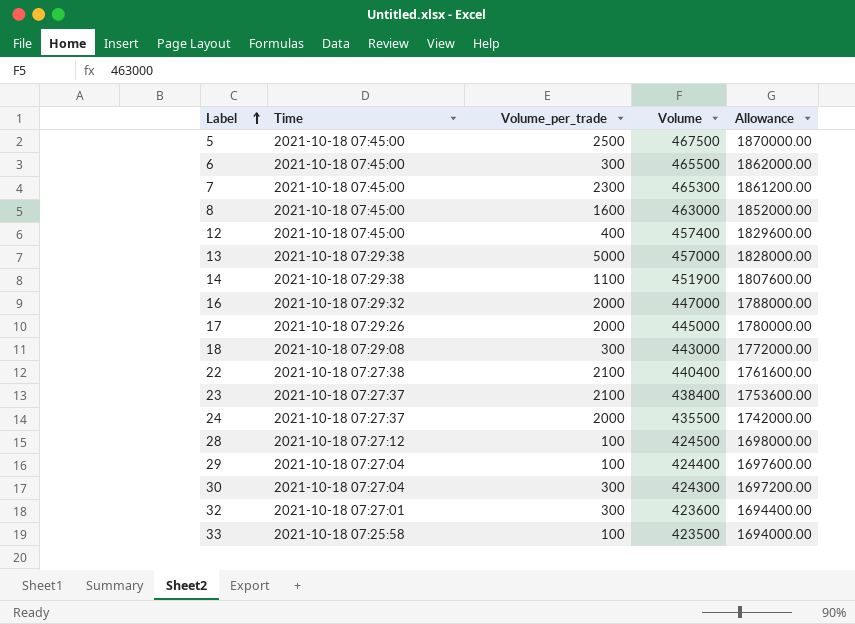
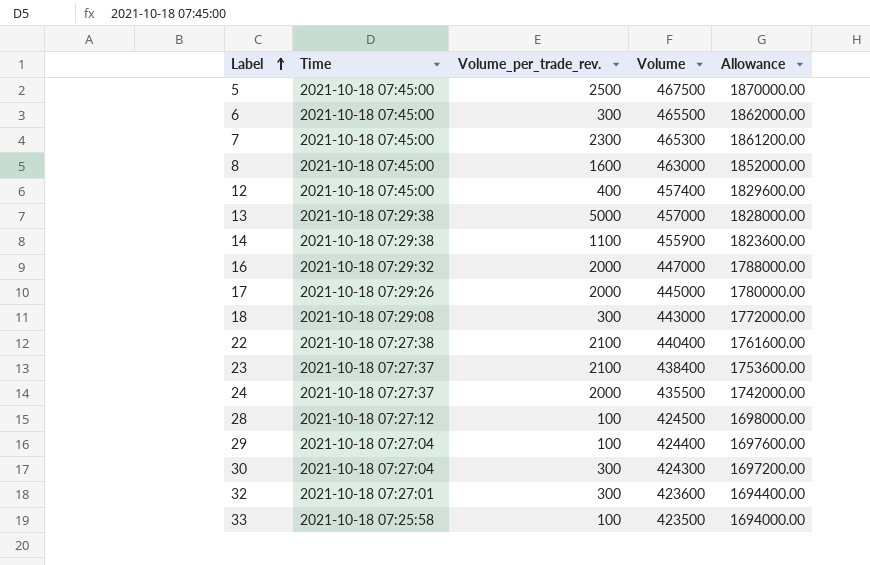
column name: Volume_per_trade -> Volume_per_trade_rev.
14 | Volume: 451900 -> 455900
14 | Allowance: 1807600.00 -> 1823600.00

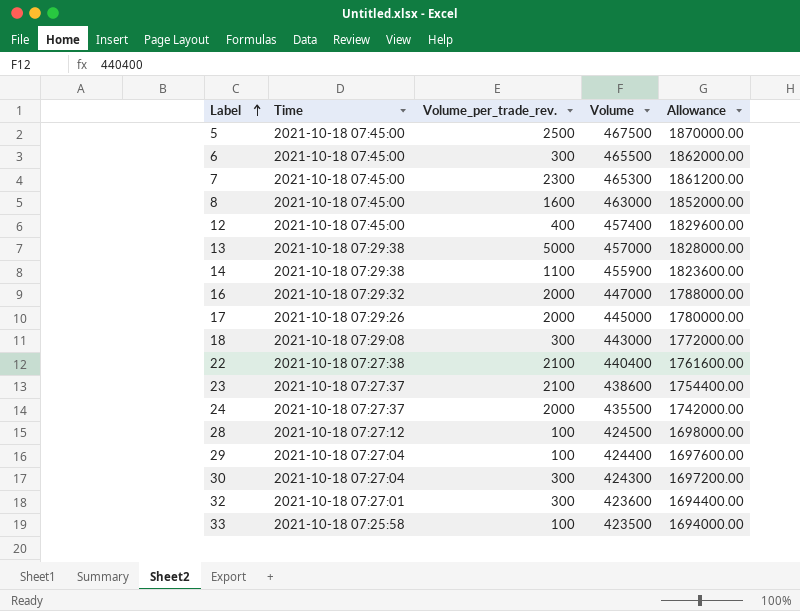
23 | Volume: 438400 -> 438600
23 | Allowance: 1753600.00 -> 1754400.00

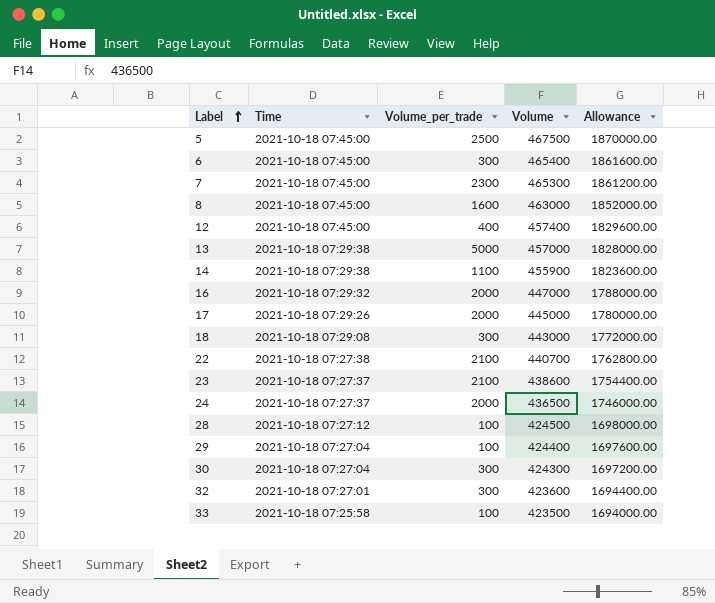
column name: Volume_per_trade_rev. -> Volume_per_trade
6 | Volume: 465500 -> 465400
6 | Allowance: 1862000.00 -> 1861600.00
22 | Volume: 440400 -> 440700
22 | Allowance: 1761600.00 -> 1762800.00
24 | Volume: 435500 -> 436500
24 | Allowance: 1742000.00 -> 1746000.00

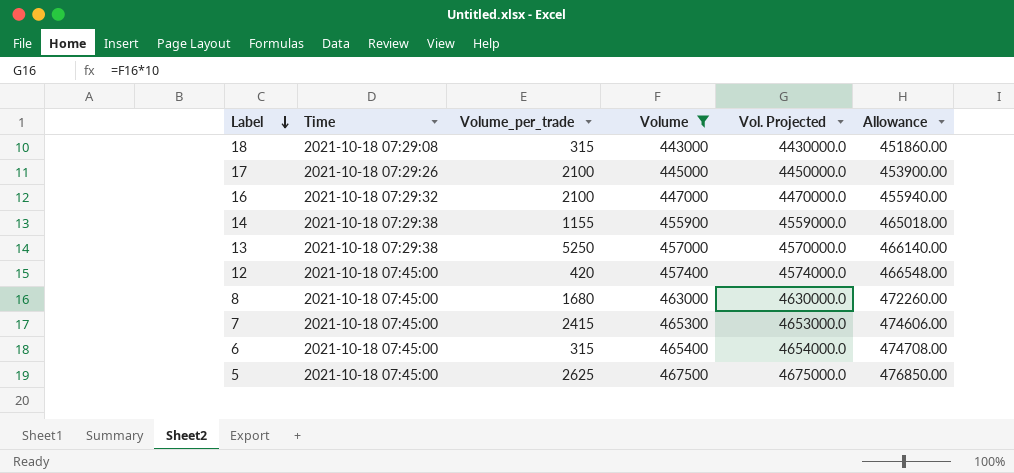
filter: none -> Volume >= 443000
row order: Label ascending -> Label descending
column Vol. Projected | formula: none -> [Volume] * 10
column Allowance | formula: [Volume] * 4 -> [Volume] * 1.02
18 | Volume_per_trade: 300 -> 315
17 | Volume_per_trade: 2000 -> 2100
16 | Volume_per_trade: 2000 -> 2100
14 | Volume_per_trade: 1100 -> 1155
13 | Volume_per_trade: 5000 -> 5250
12 | Volume_per_trade: 400 -> 420
8 | Volume_per_trade: 1600 -> 1680
7 | Volume_per_trade: 2300 -> 2415
6 | Volume_per_trade: 300 -> 315
5 | Volume_per_trade: 2500 -> 2625

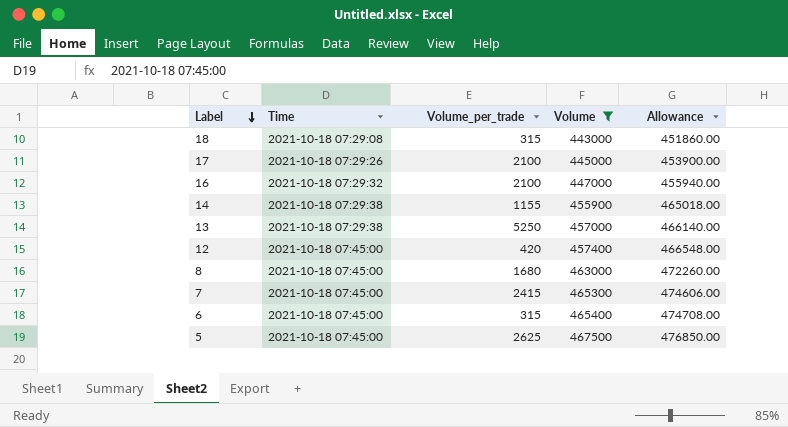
column Vol. Projected | formula: [Volume] * 10 -> none

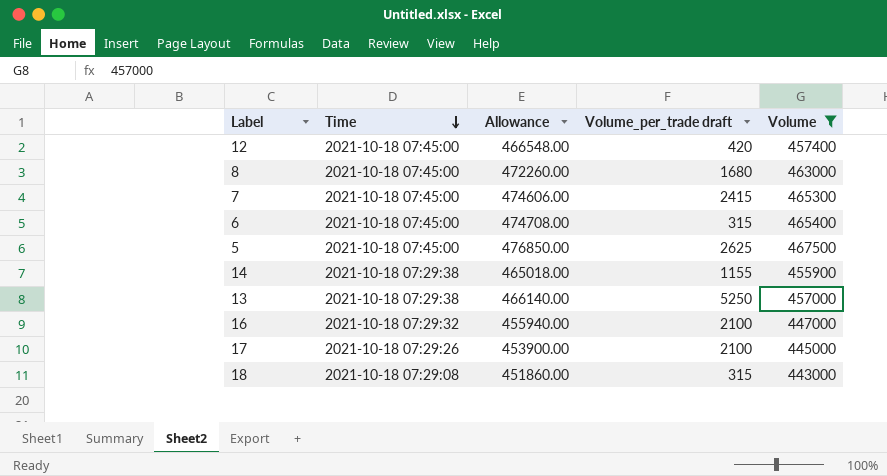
row order: Label descending -> Time descending
column Allowance | position: 5 -> 3
column name: Volume_per_trade -> Volume_per_trade draft

